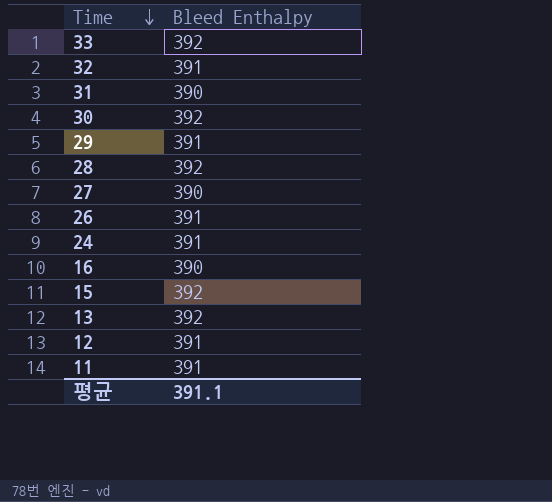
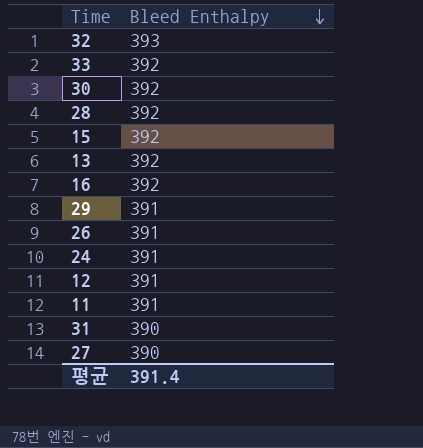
row order: Time descending -> Bleed Enthalpy descending
32 | Bleed Enthalpy: 391 -> 393
16 | Bleed Enthalpy: 390 -> 392
평균 | Bleed Enthalpy: 391.1 -> 391.4

